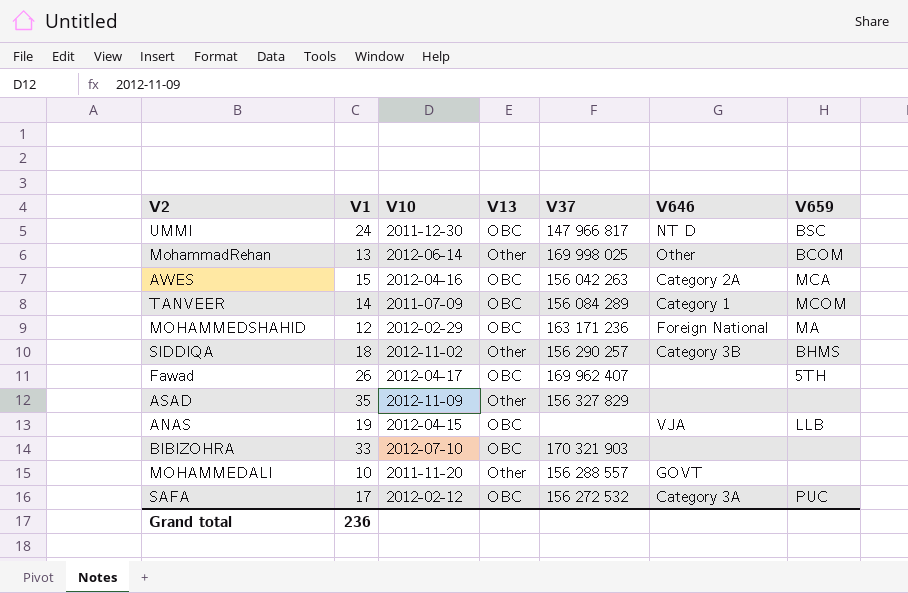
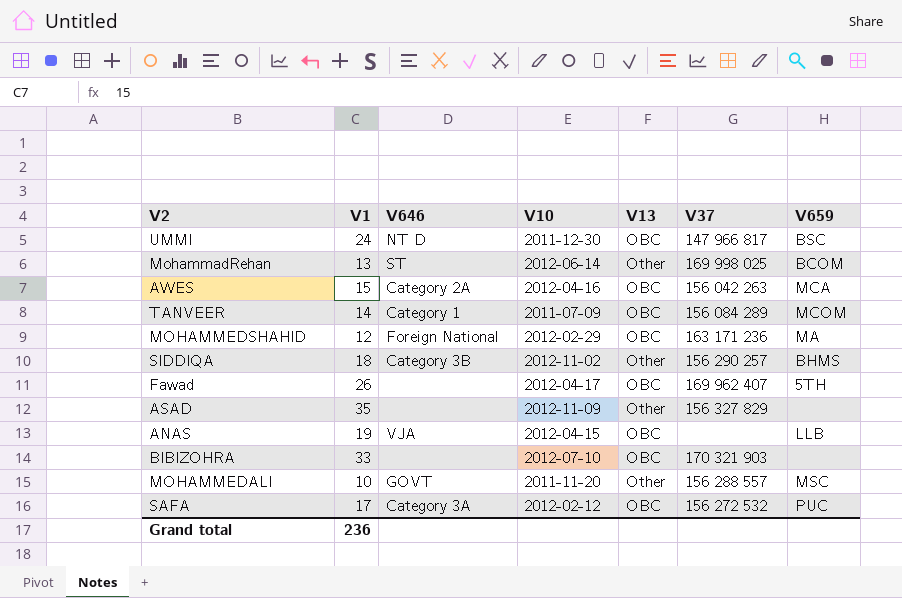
column V646 | position: 6 -> 3
MohammadRehan | V646: Other -> ST
MOHAMMEDALI | V659: none -> MSC

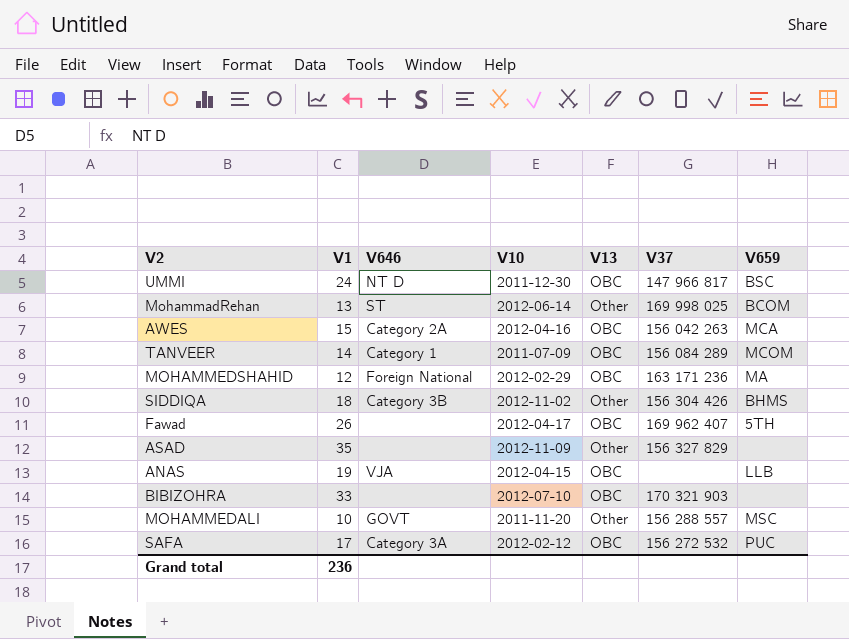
SIDDIQA | V37: 156 290 257 -> 156 304 426

